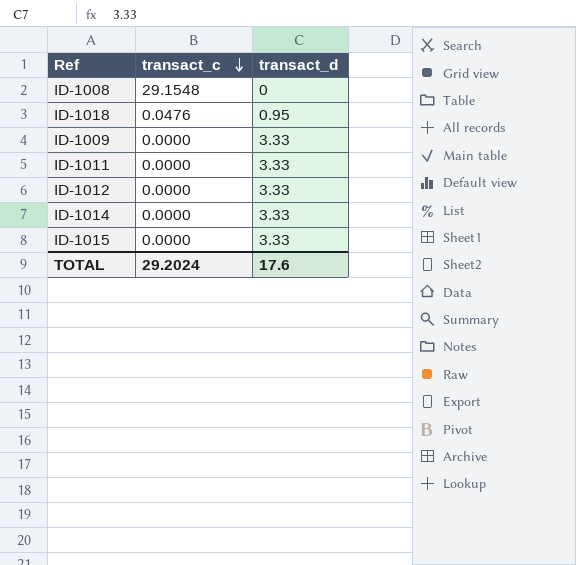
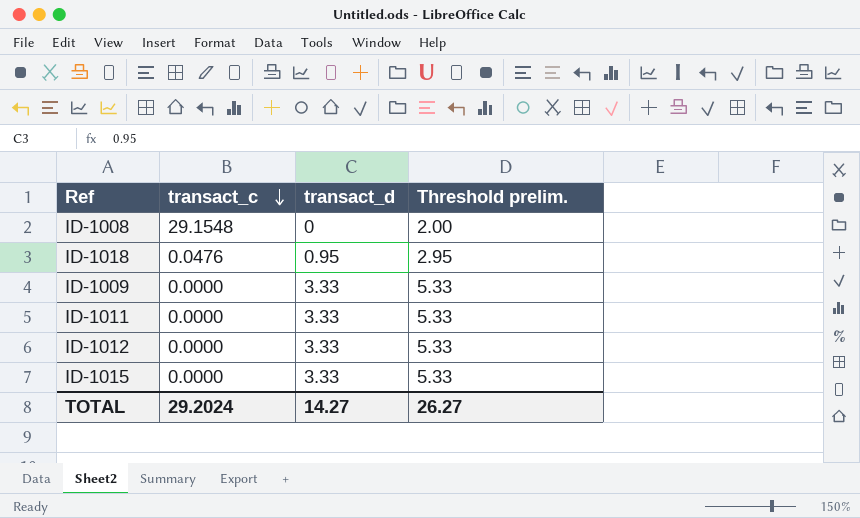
column Threshold prelim. | formula: none -> [transact_d] + 2
row ID-1014: 0.0000 | 3.33 -> none
TOTAL | transact_d: 17.6 -> 14.27

